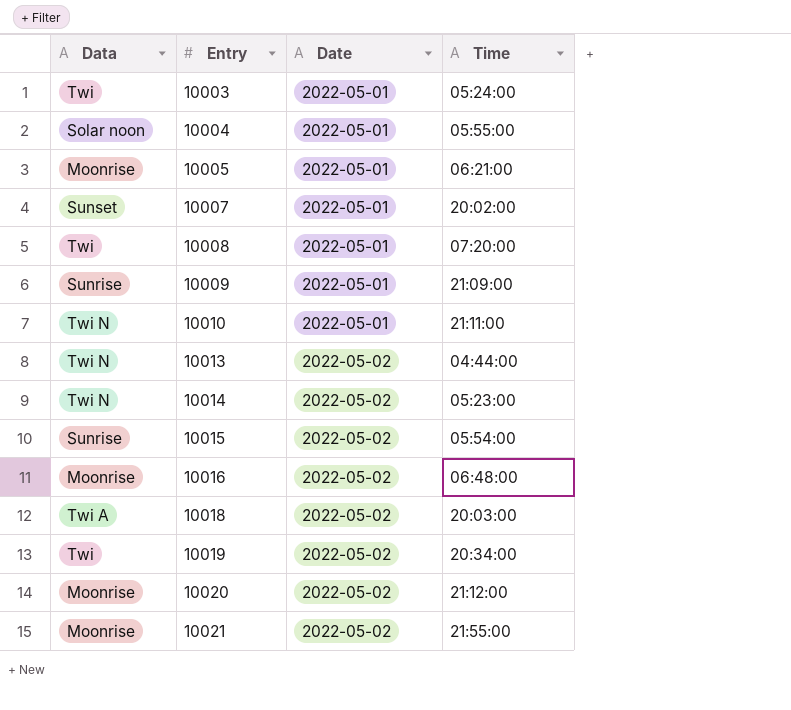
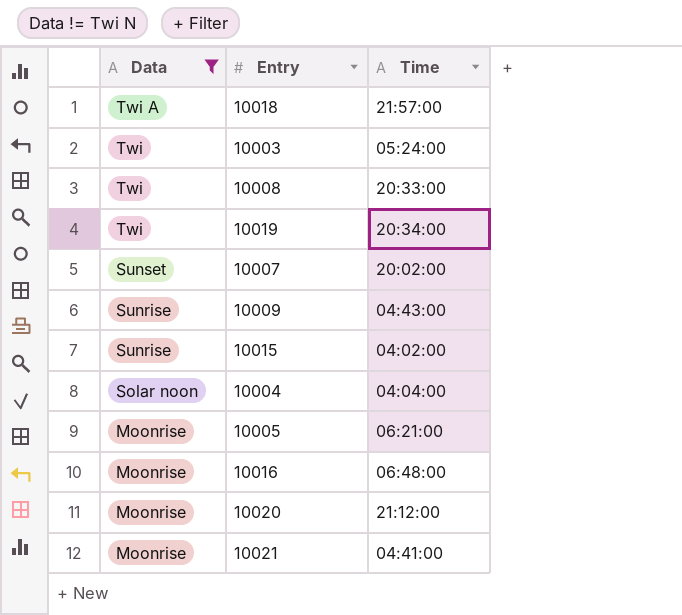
filter: none -> Data != Twi N
row order: Entry ascending -> Data descending
column Date | position: 3 -> none
10018 | Time: 20:03:00 -> 21:57:00
10008 | Time: 07:20:00 -> 20:33:00
10009 | Time: 21:09:00 -> 04:43:00
10015 | Time: 05:54:00 -> 04:02:00
10004 | Time: 05:55:00 -> 04:04:00
10021 | Time: 21:55:00 -> 04:41:00

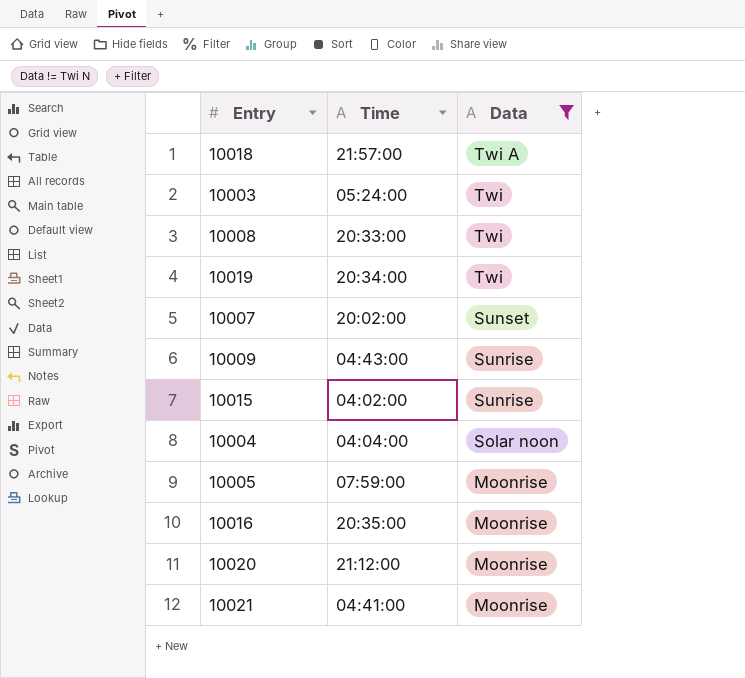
column Data | position: 1 -> 3
10005 | Time: 06:21:00 -> 07:59:00
10016 | Time: 06:48:00 -> 20:35:00

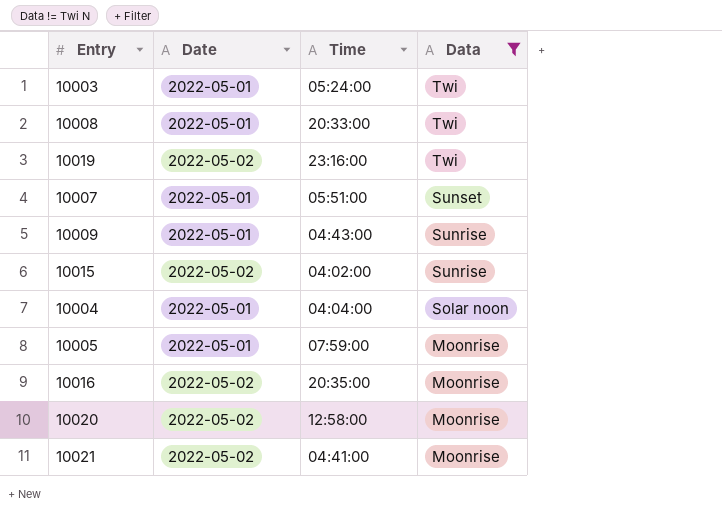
column Date | position: none -> 2
row 10018: 21:57:00 | Twi A -> none
10019 | Time: 20:34:00 -> 23:16:00
10007 | Time: 20:02:00 -> 05:51:00
10020 | Time: 21:12:00 -> 12:58:00

